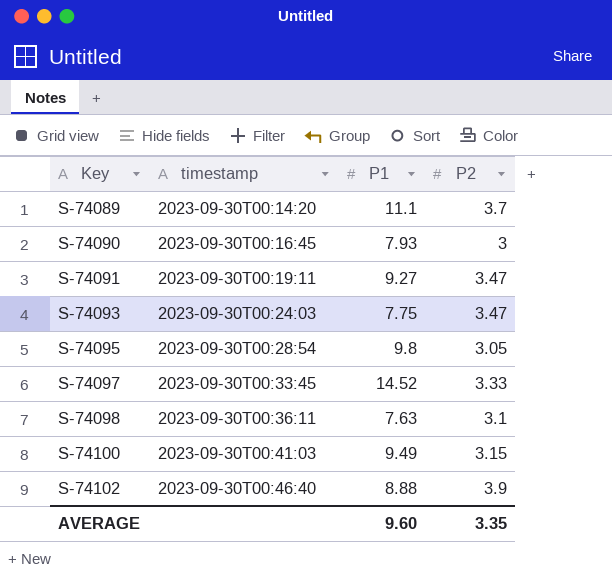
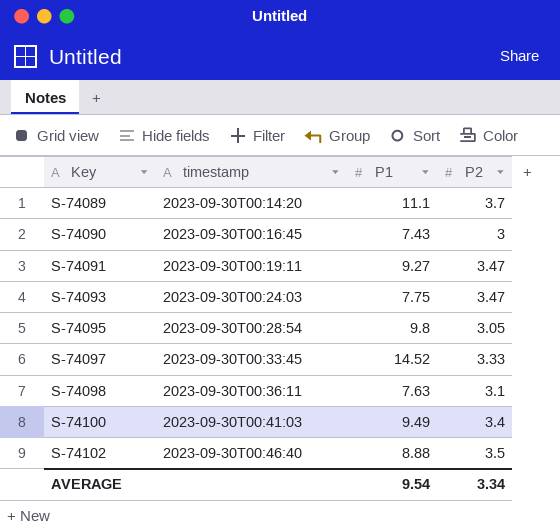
S-74090 | P1: 7.93 -> 7.43
S-74100 | P2: 3.15 -> 3.4
S-74102 | P2: 3.9 -> 3.5
AVERAGE | P1: 9.60 -> 9.54
AVERAGE | P2: 3.35 -> 3.34

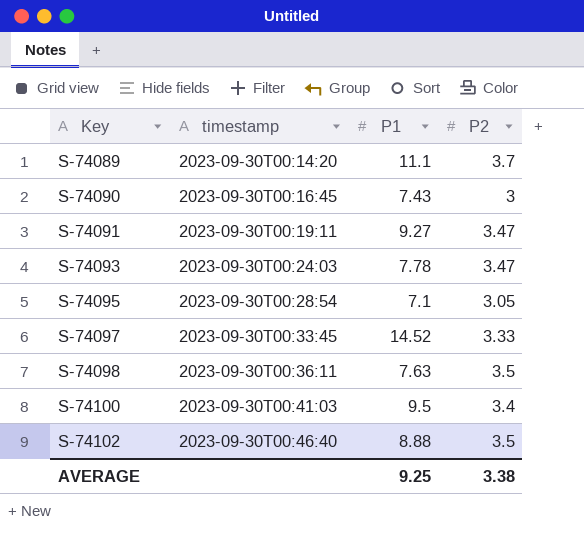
S-74093 | P1: 7.75 -> 7.78
S-74095 | P1: 9.8 -> 7.1
S-74098 | P2: 3.1 -> 3.5
S-74100 | P1: 9.49 -> 9.5
AVERAGE | P1: 9.54 -> 9.25
AVERAGE | P2: 3.34 -> 3.38

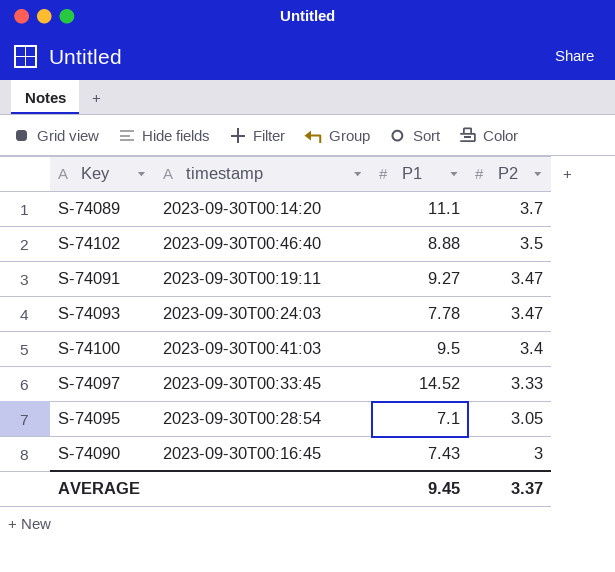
row order: Key ascending -> P2 descending
row S-74098: 2023-09-30T00:36:11 | 7.63 | 3.5 -> none
AVERAGE | P1: 9.25 -> 9.45
AVERAGE | P2: 3.38 -> 3.37

